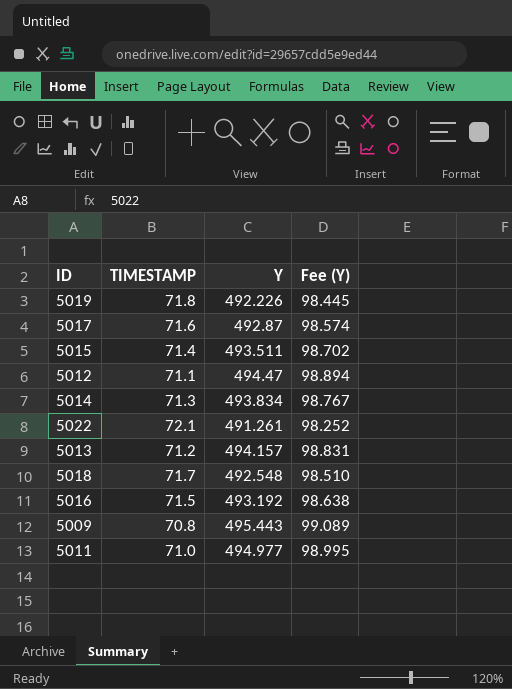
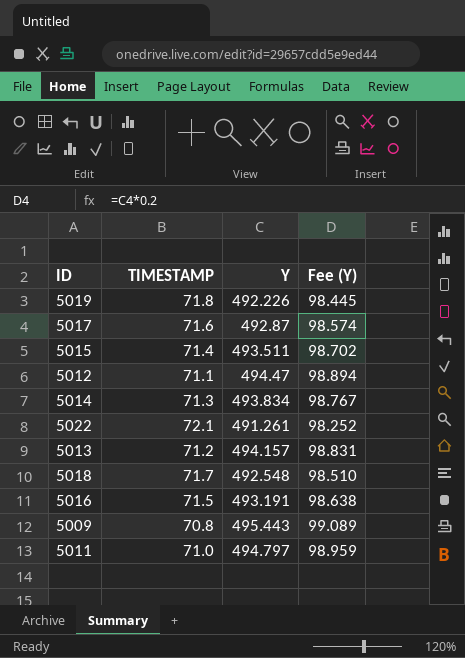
5016 | Y: 493.192 -> 493.191
5011 | Y: 494.977 -> 494.797
5011 | Fee (Y): 98.995 -> 98.959

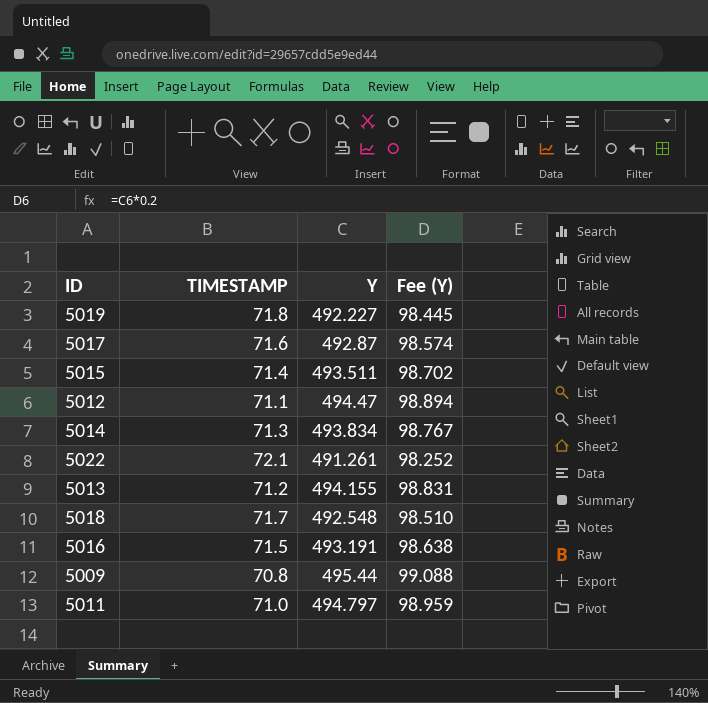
5019 | Y: 492.226 -> 492.227
5013 | Y: 494.157 -> 494.155
5009 | Y: 495.443 -> 495.44
5009 | Fee (Y): 99.089 -> 99.088

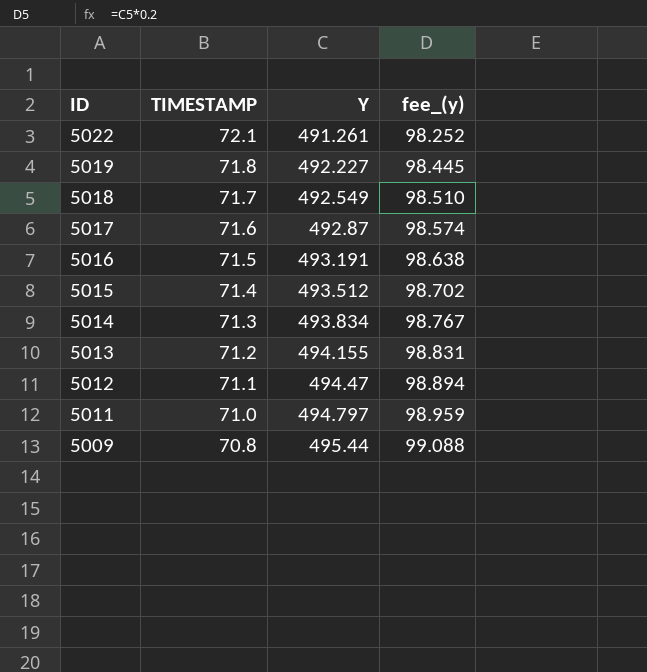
row order: none -> ID descending
column name: Fee (Y) -> fee_(y)
5018 | Y: 492.548 -> 492.549
5015 | Y: 493.511 -> 493.512

